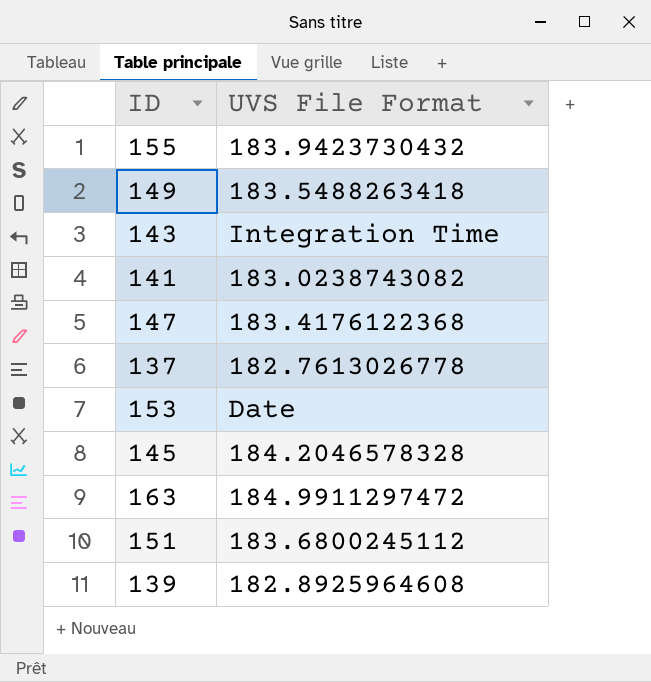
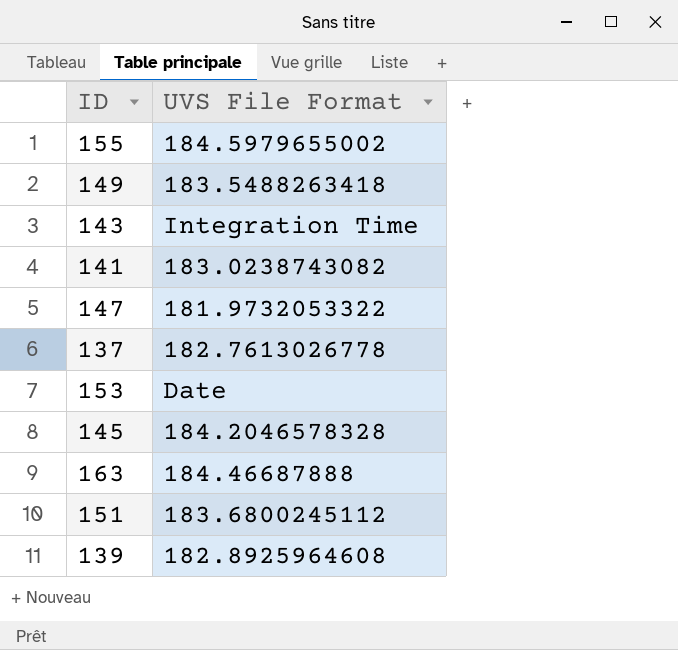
155 | UVS File Format: 183.9423730432 -> 184.5979655002
147 | UVS File Format: 183.4176122368 -> 181.9732053322
163 | UVS File Format: 184.9911297472 -> 184.46687888

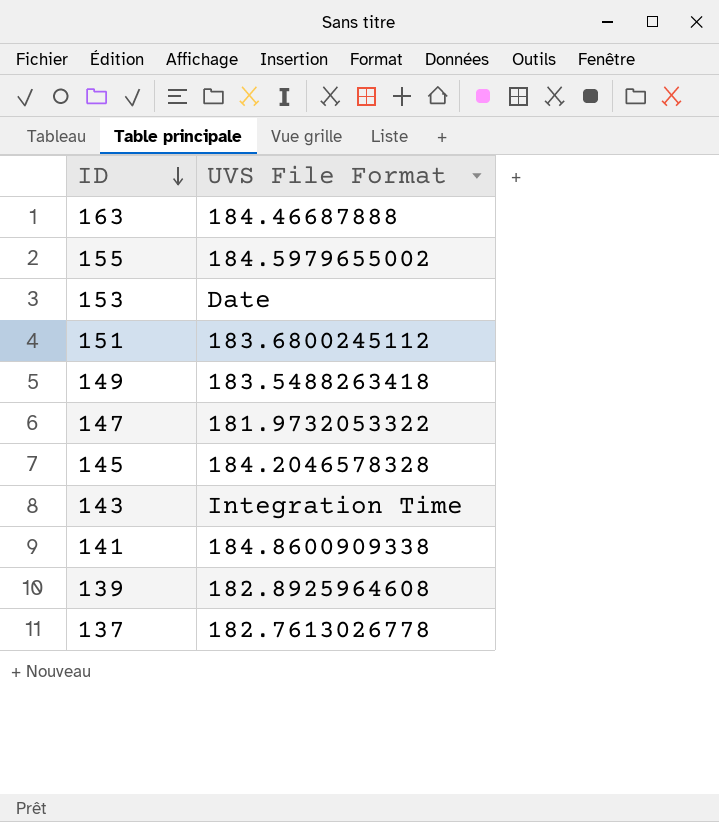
row order: none -> ID descending
141 | UVS File Format: 183.0238743082 -> 184.8600909338

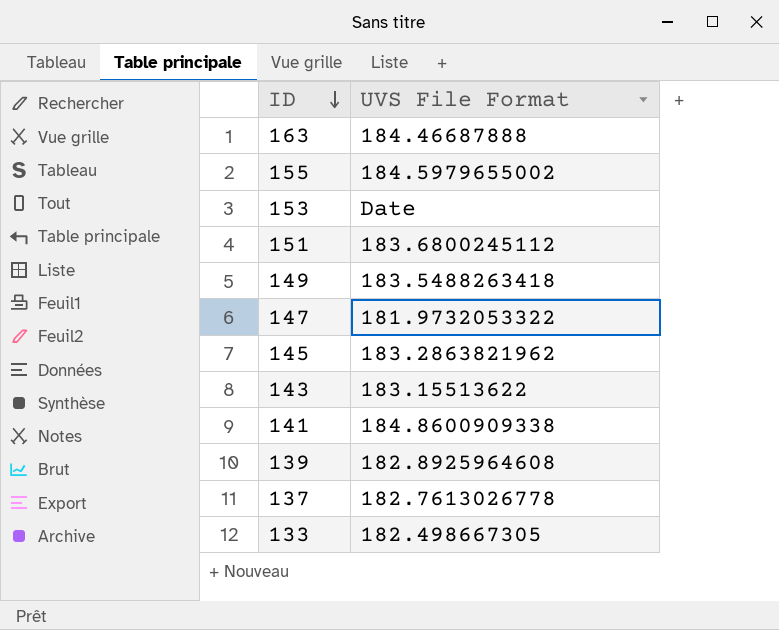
145 | UVS File Format: 184.2046578328 -> 183.2863821962
143 | UVS File Format: Integration Time -> 183.15513622
row 133: none -> 182.498667305

